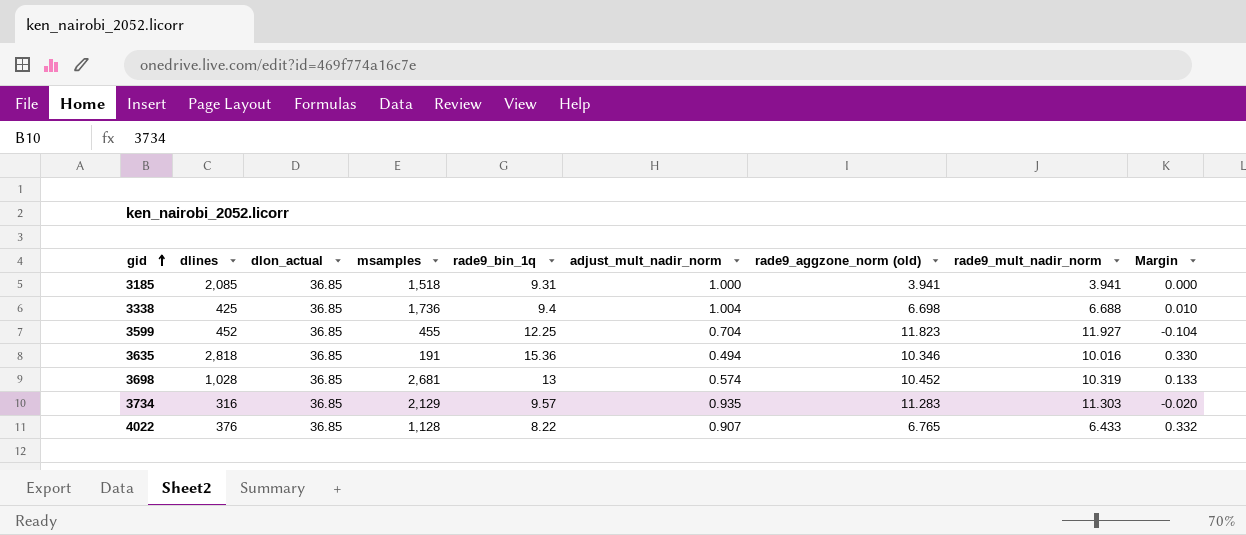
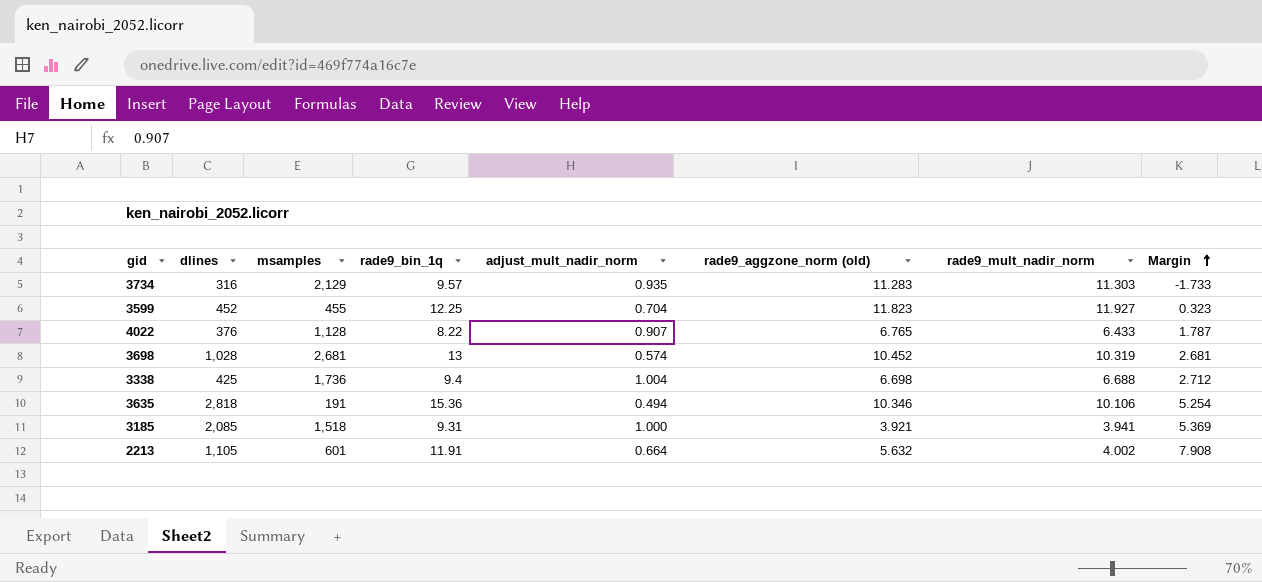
row order: gid ascending -> Margin ascending
column dlon_actual | position: 3 -> none
column Margin | formula: [rade9_aggzone_norm (old)] - [rade9_mult_nadir_norm] -> [rade9_bin_1q] - [rade9_mult_nadir_norm]
3635 | rade9_mult_nadir_norm: 10.016 -> 10.106
3185 | rade9_aggzone_norm (old): 3.941 -> 3.921
row 2213: none -> 1,105 | 601 | 11.91 | 0.664 | 5.632 | 4.002 | 7.908

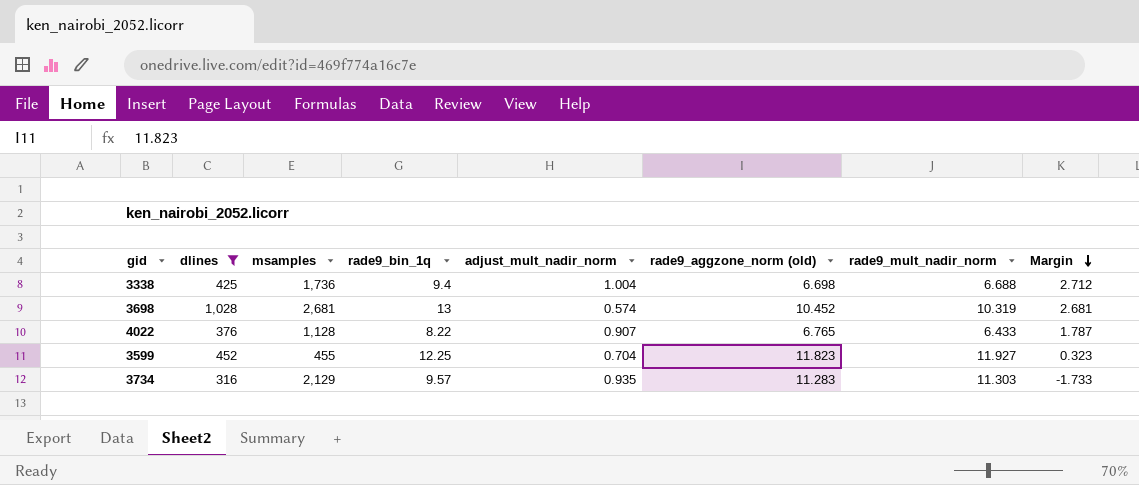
filter: none -> dlines <= 1,028
row order: Margin ascending -> Margin descending

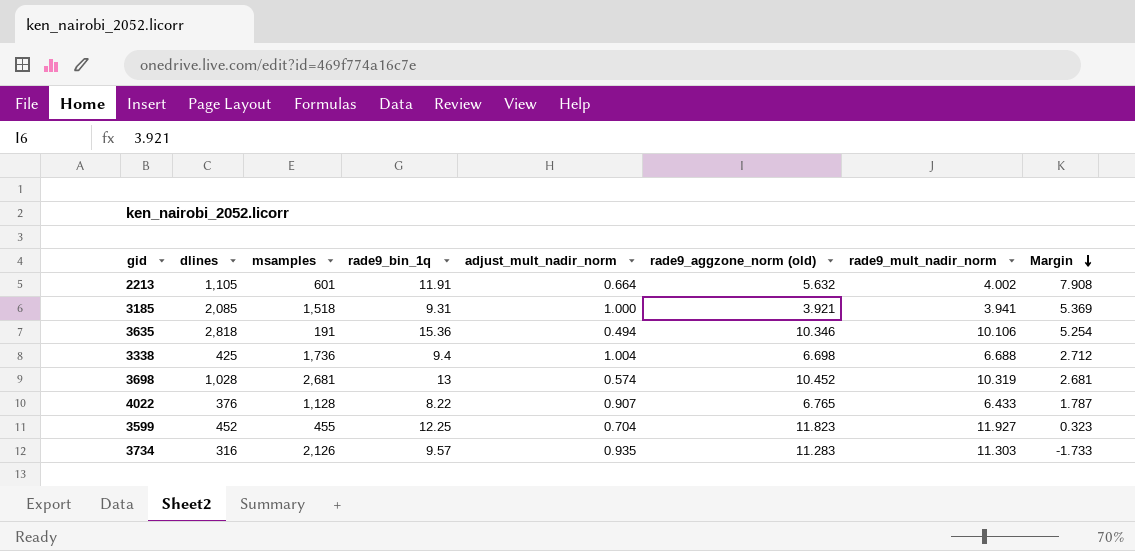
filter: dlines <= 1,028 -> none
3734 | msamples: 2,129 -> 2,126

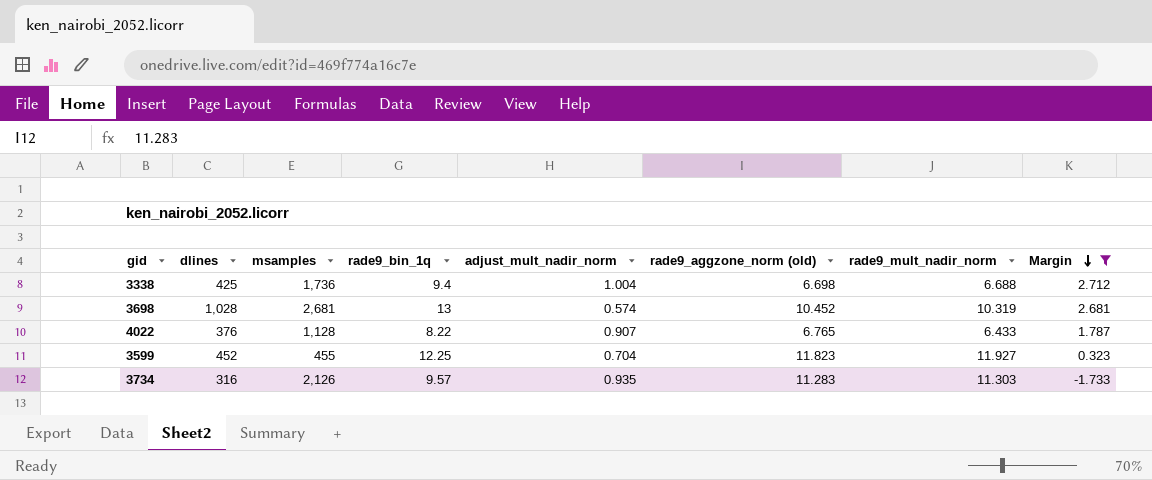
filter: none -> Margin <= 2.712

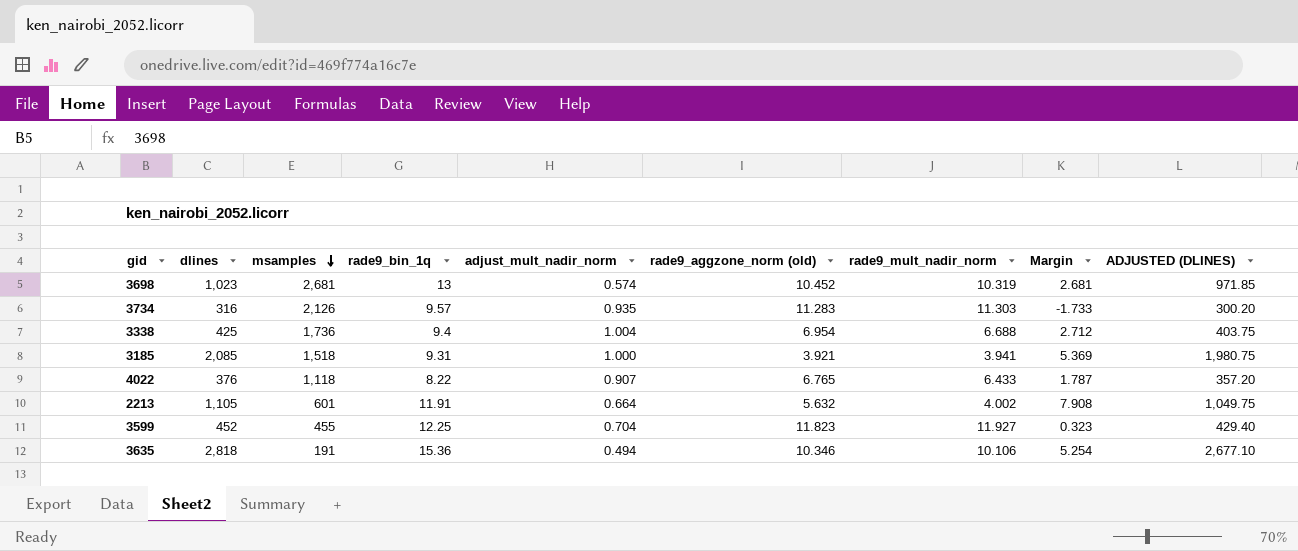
filter: Margin <= 2.712 -> none
row order: Margin descending -> msamples descending
column ADJUSTED (DLINES) | formula: none -> [dlines] * 0.95
3698 | dlines: 1,028 -> 1,023
3338 | rade9_aggzone_norm (old): 6.698 -> 6.954
4022 | msamples: 1,128 -> 1,118

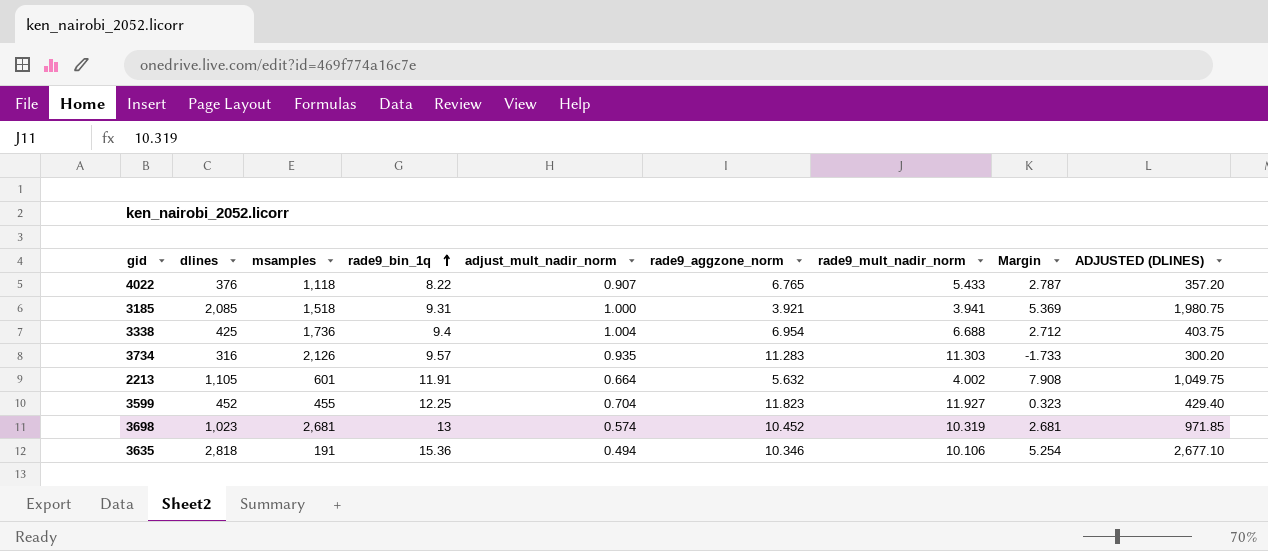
row order: msamples descending -> rade9_bin_1q ascending
column name: rade9_aggzone_norm (old) -> rade9_aggzone_norm
4022 | rade9_mult_nadir_norm: 6.433 -> 5.433
4022 | Margin: 1.787 -> 2.787

